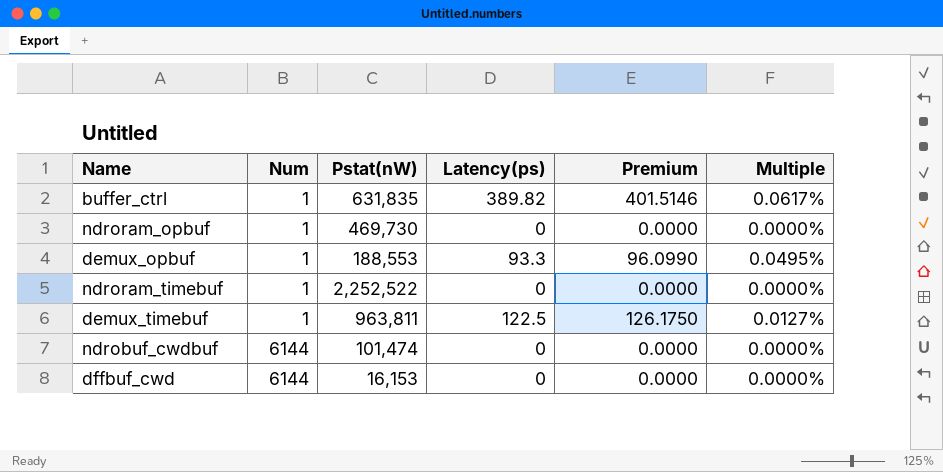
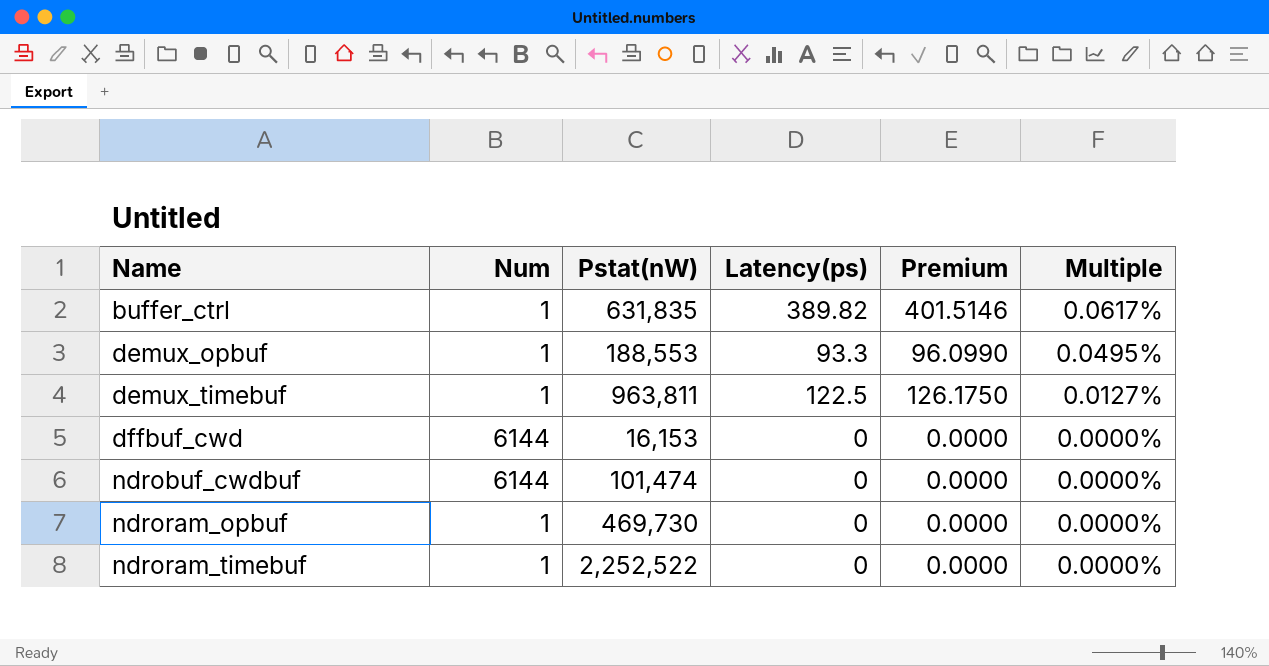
row order: Num ascending -> Name ascending

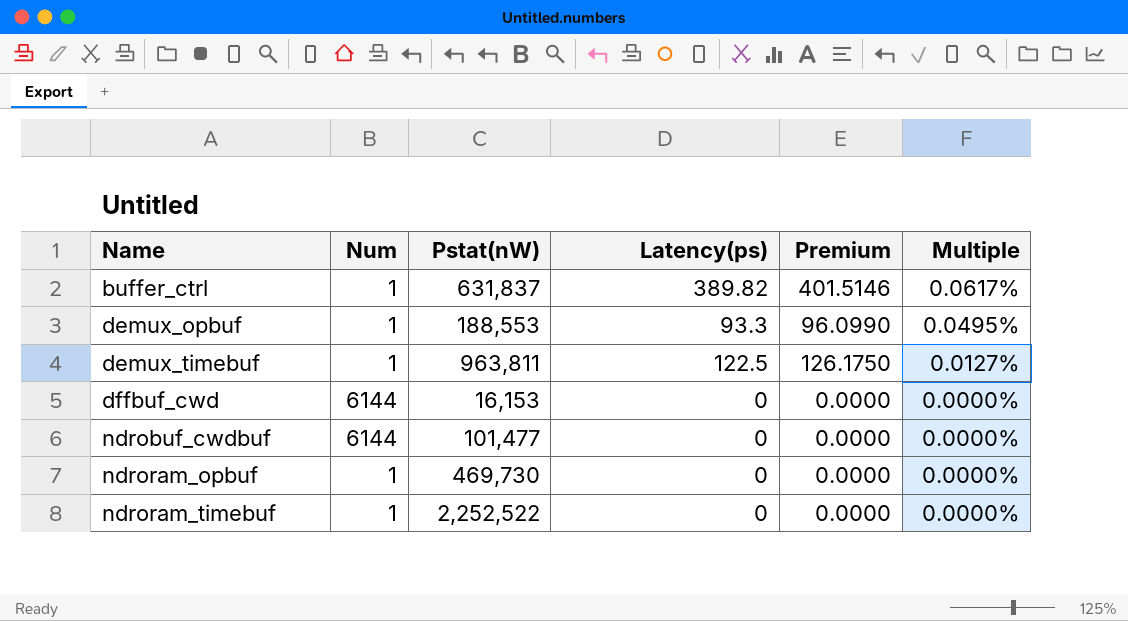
buffer_ctrl | Pstat(nW): 631,835 -> 631,837
ndrobuf_cwdbuf | Pstat(nW): 101,474 -> 101,477

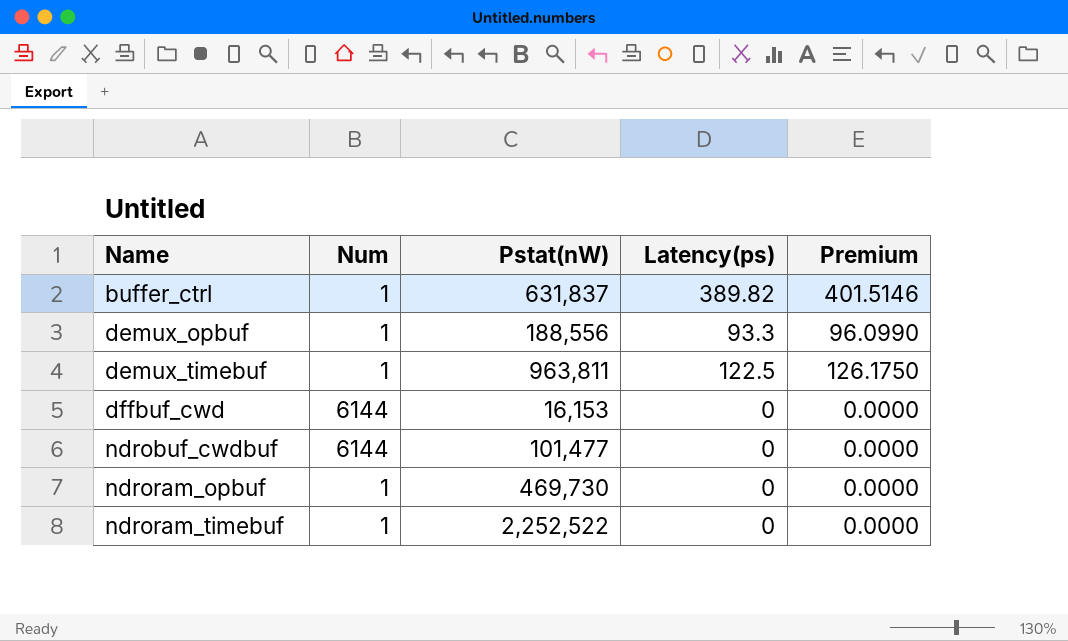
column Multiple | formula: [Latency(ps)] / [Pstat(nW)] -> none
demux_opbuf | Pstat(nW): 188,553 -> 188,556

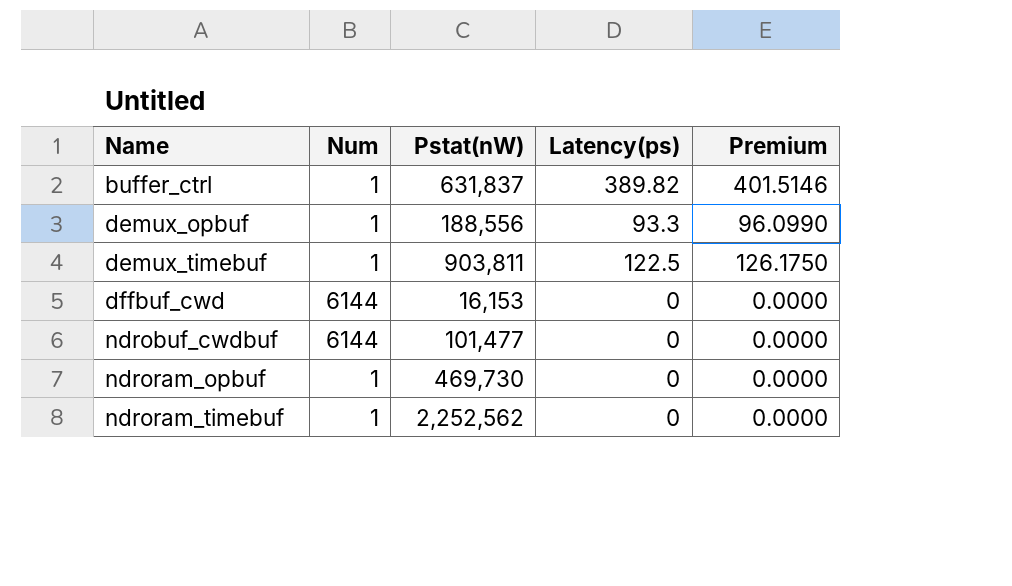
demux_timebuf | Pstat(nW): 963,811 -> 903,811
ndroram_timebuf | Pstat(nW): 2,252,522 -> 2,252,562

